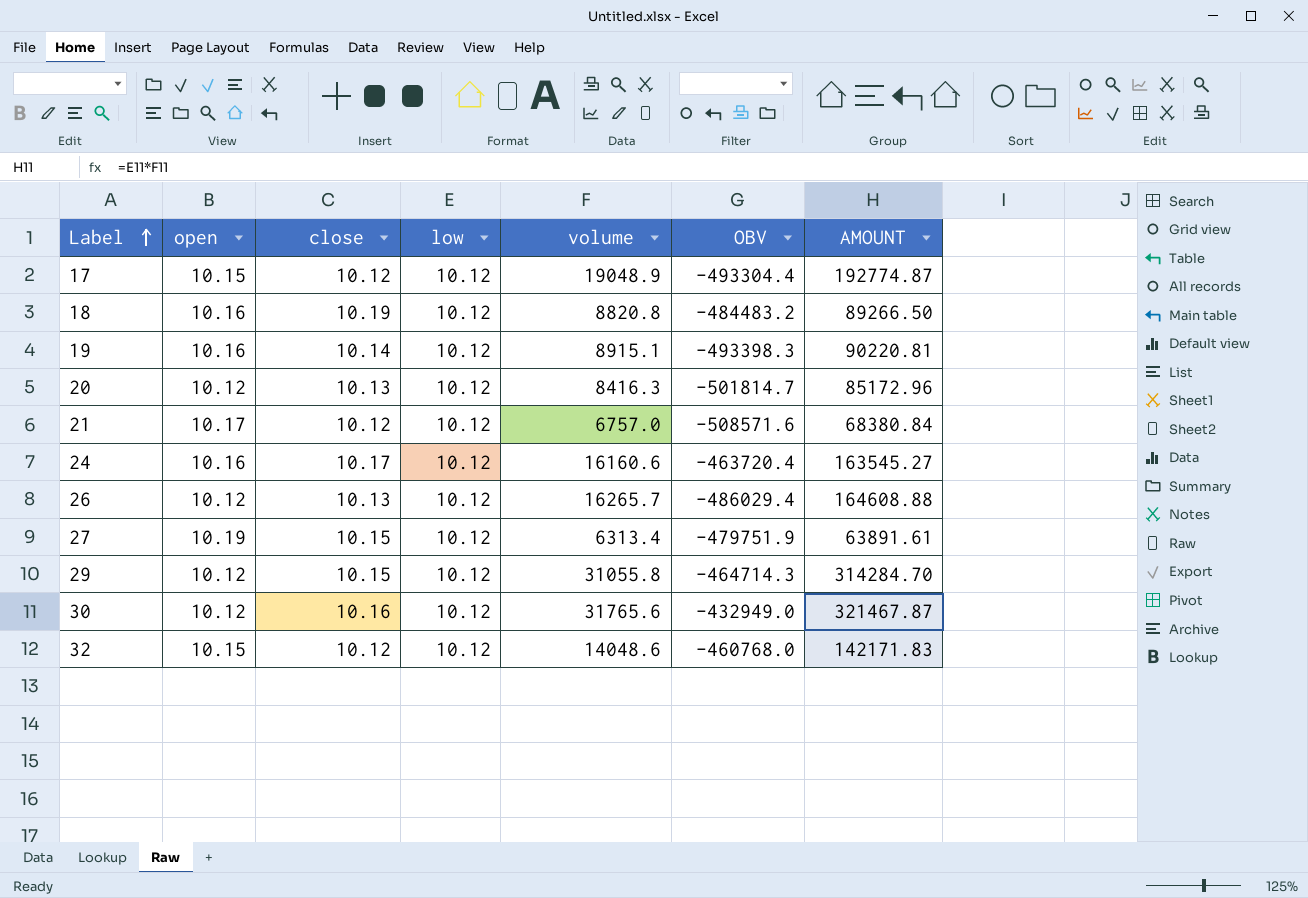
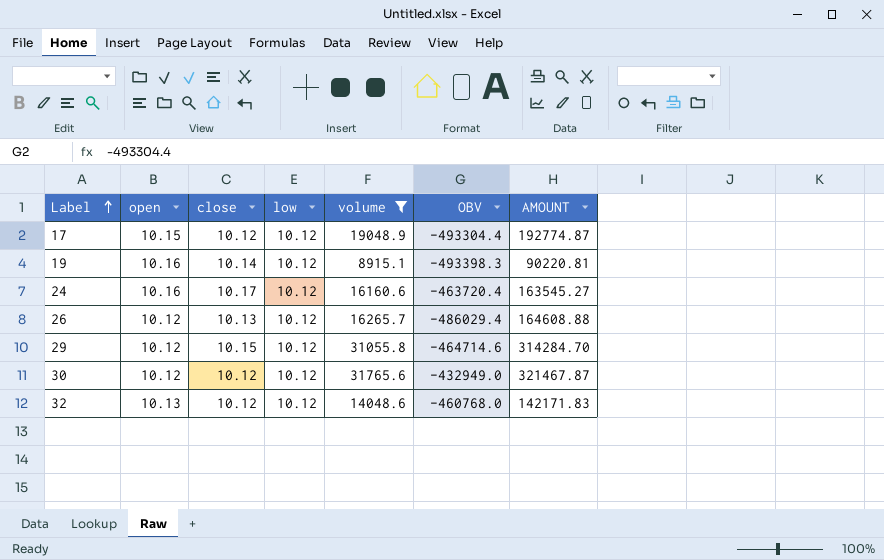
filter: none -> volume >= 8915.1
29 | OBV: -464714.3 -> -464714.6
30 | close: 10.16 -> 10.12
32 | open: 10.15 -> 10.13

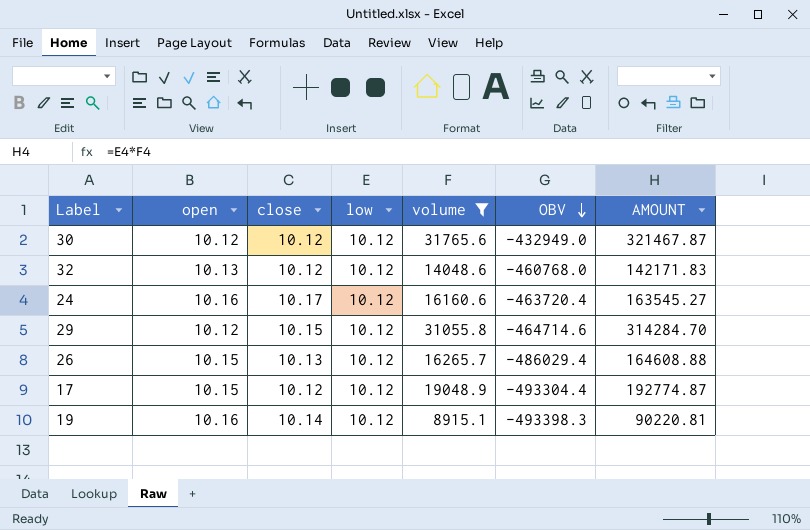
row order: Label ascending -> OBV descending
26 | open: 10.12 -> 10.15

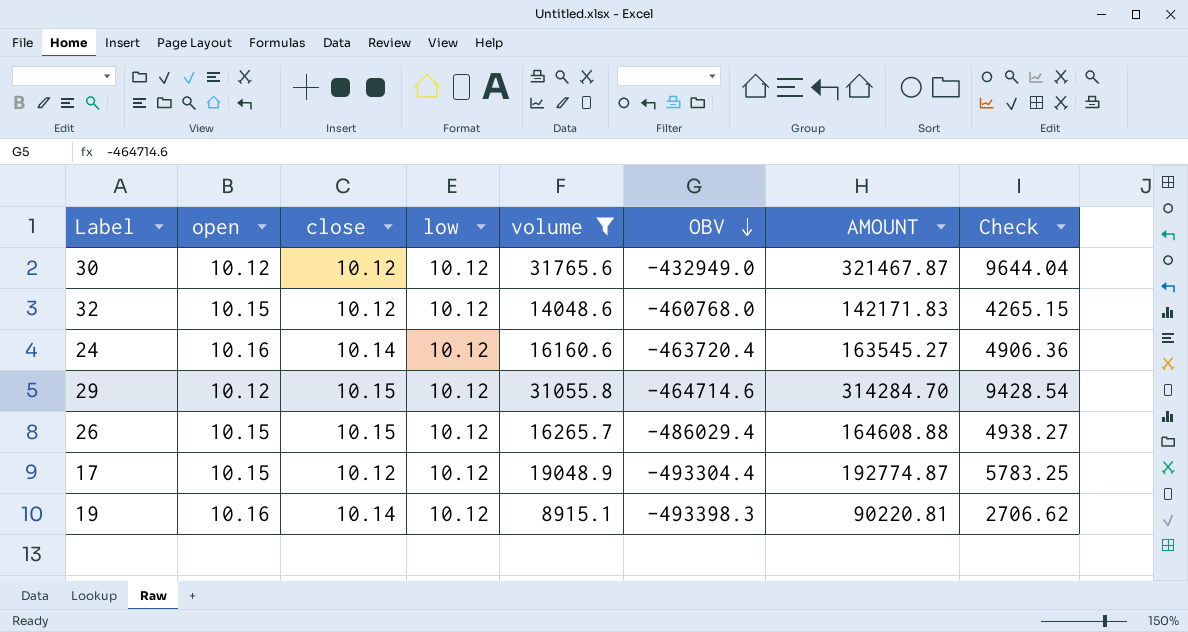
column Check | formula: none -> [AMOUNT] * 0.03
32 | open: 10.13 -> 10.15
24 | close: 10.17 -> 10.14
26 | close: 10.13 -> 10.15

